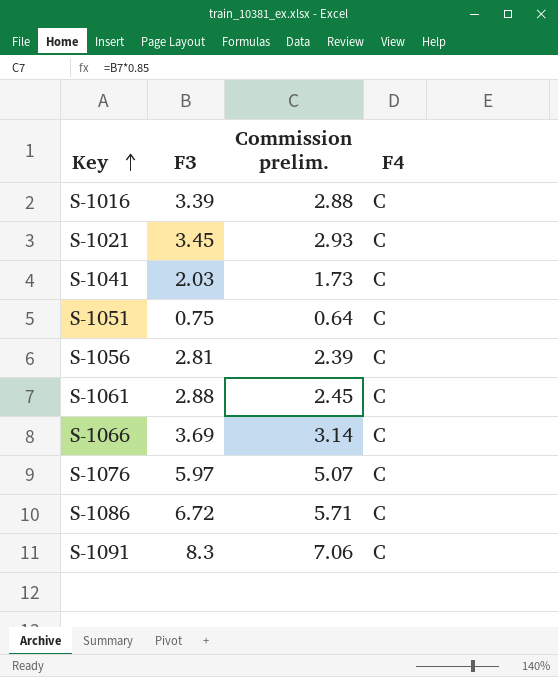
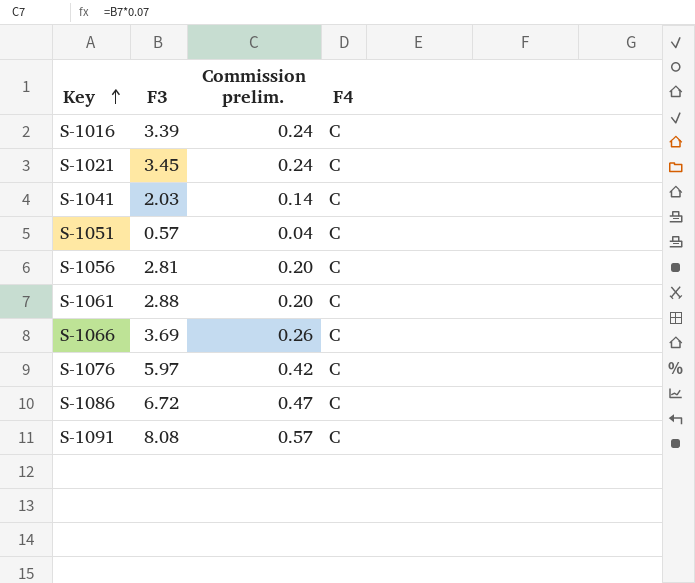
column Commission prelim. | formula: [F3] * 0.85 -> [F3] * 0.07
S-1051 | F3: 0.75 -> 0.57
S-1091 | F3: 8.3 -> 8.08

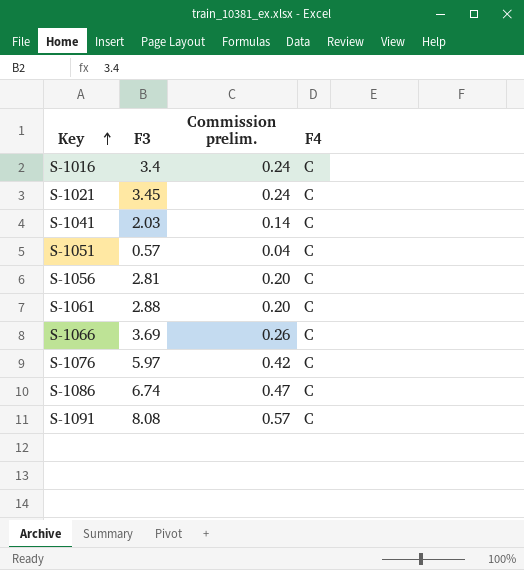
S-1016 | F3: 3.39 -> 3.4
S-1086 | F3: 6.72 -> 6.74

